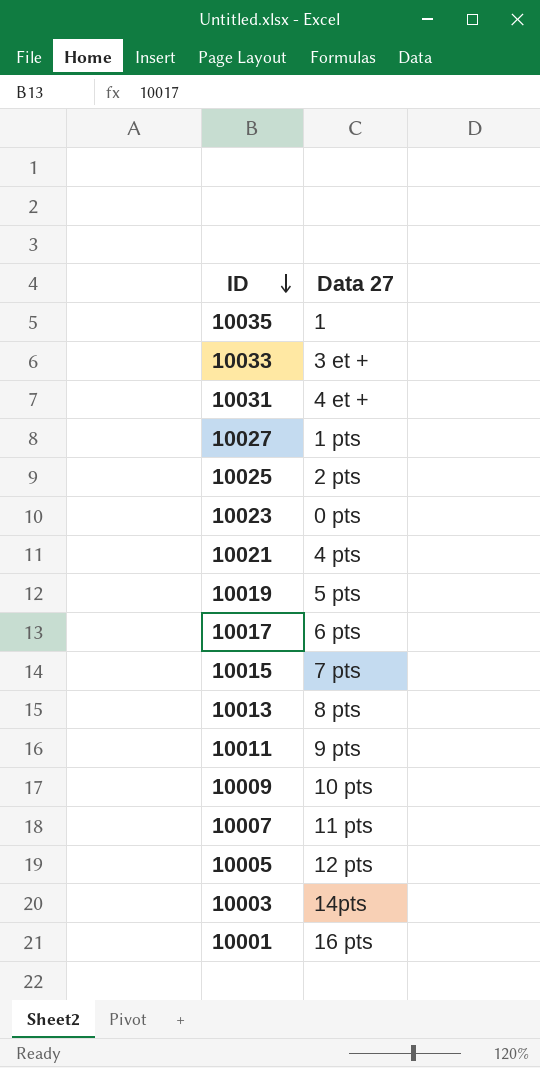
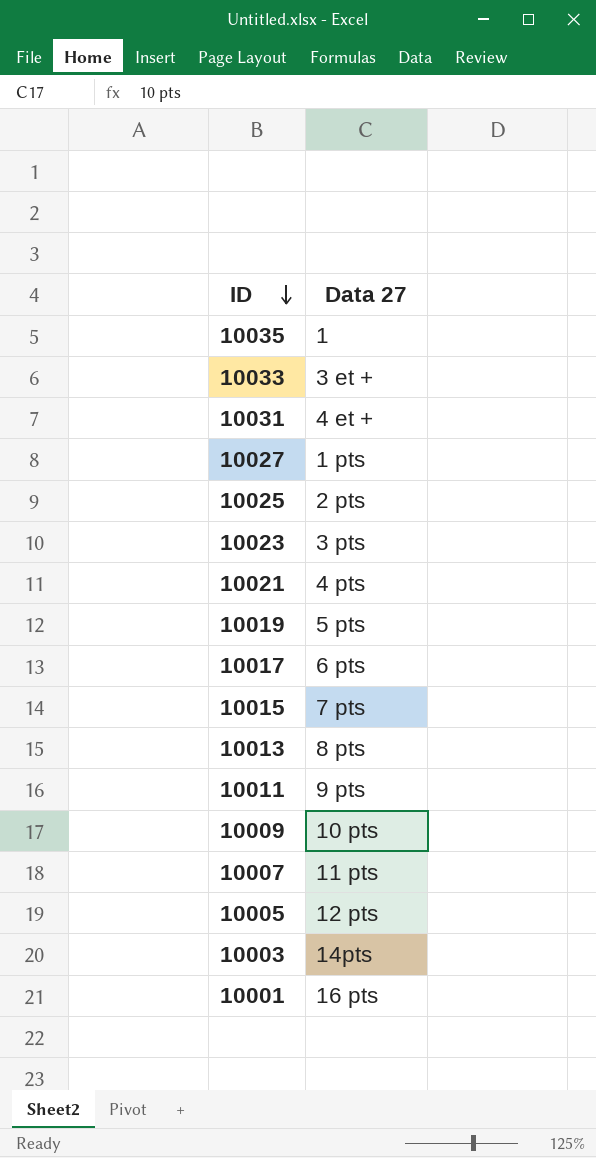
10023 | Data 27: 0 pts -> 3 pts

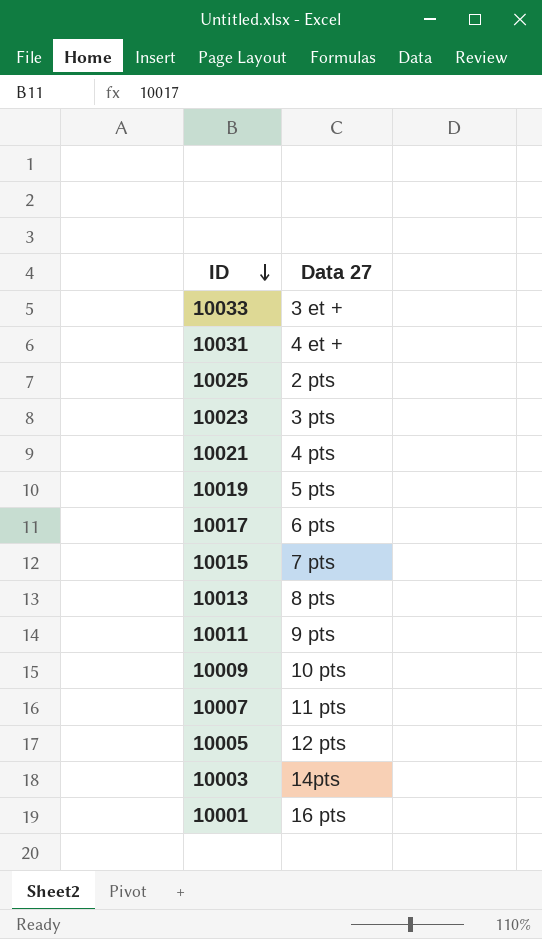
row 10035: 1 -> none
row 10027: 1 pts -> none

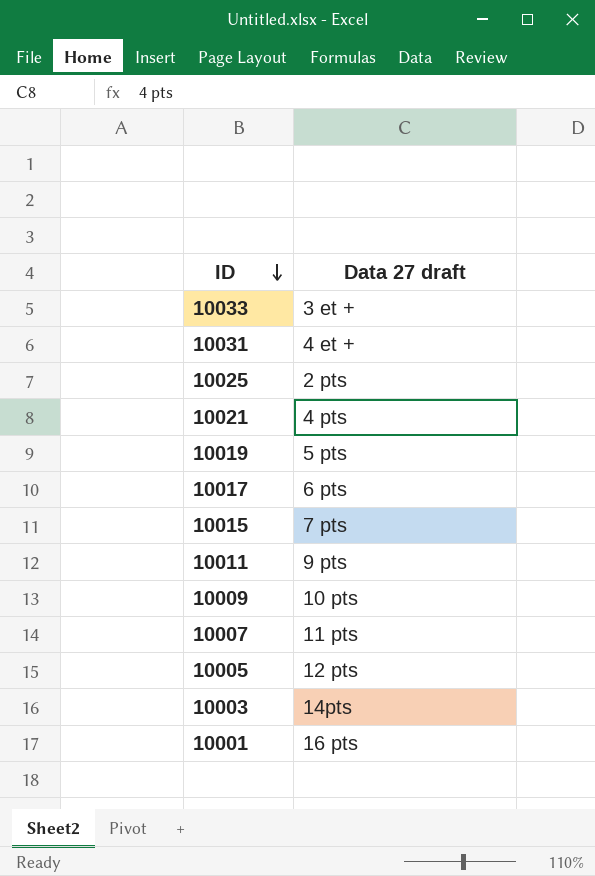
column name: Data 27 -> Data 27 draft
row 10023: 3 pts -> none
row 10013: 8 pts -> none

